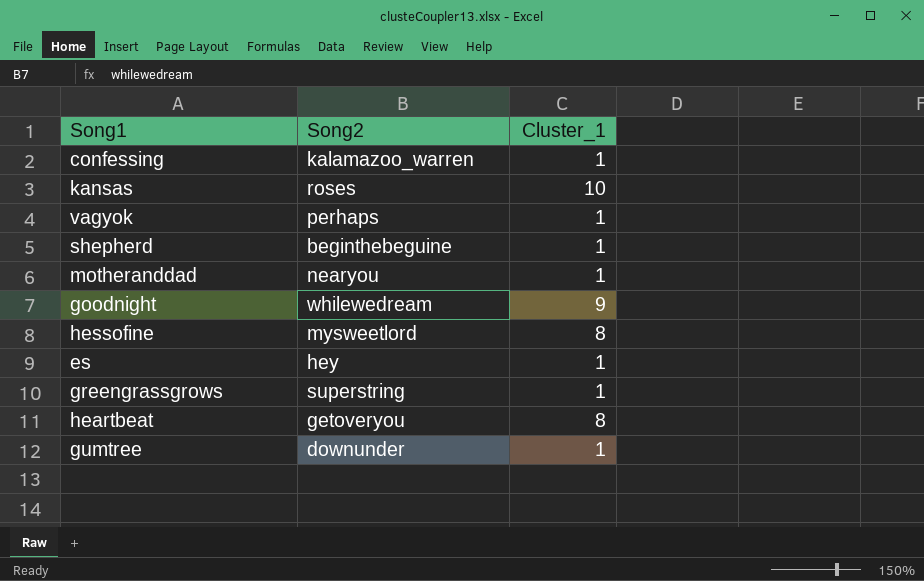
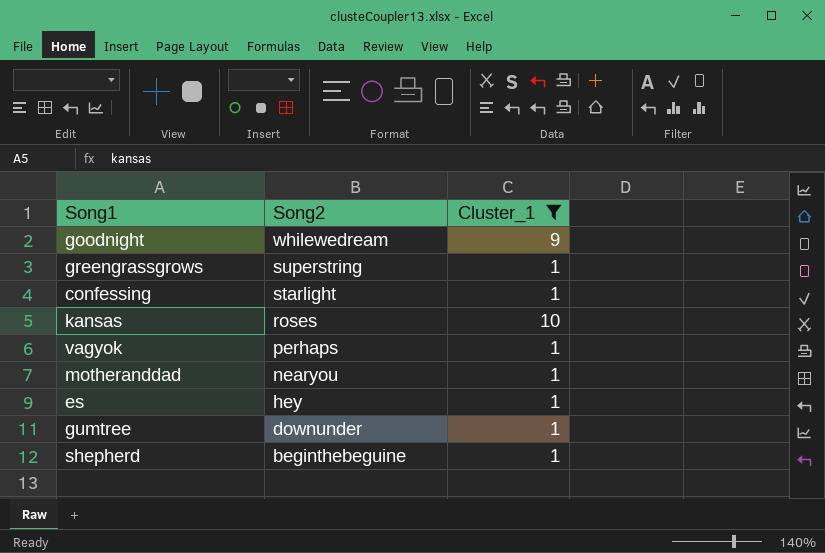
filter: none -> Cluster_1 != 8
row order: none -> Song2 descending
confessing | Song2: kalamazoo_warren -> starlight

